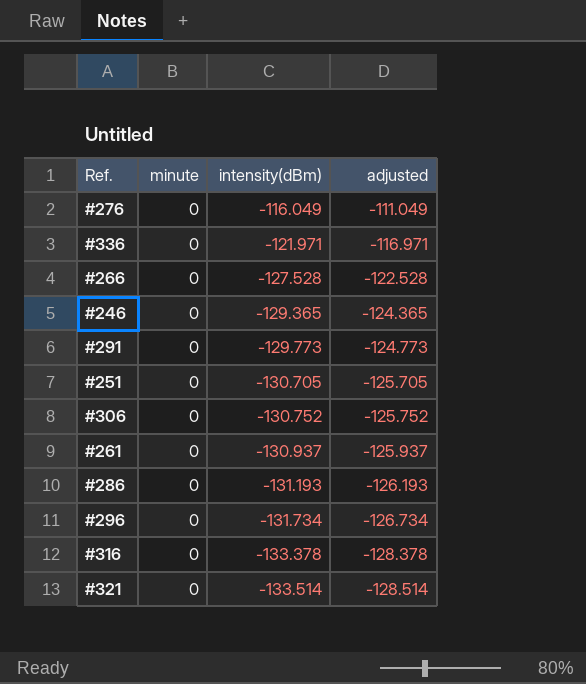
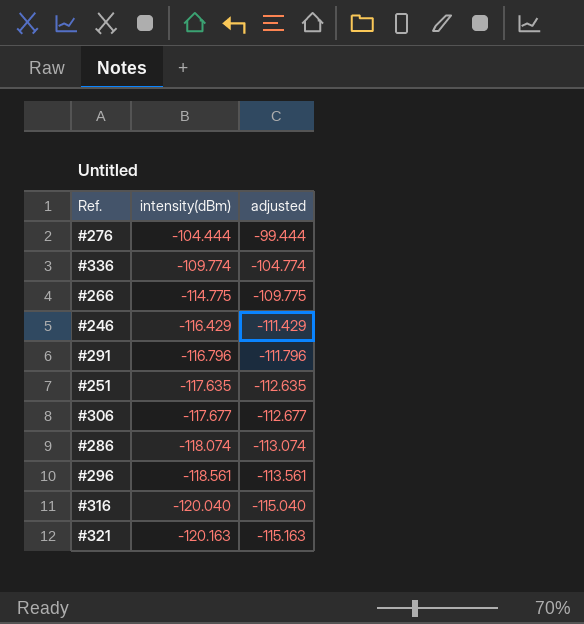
column minute | position: 2 -> none
row #261: 0 | -130.937 | -125.937 -> none
#276 | intensity(dBm): -116.049 -> -104.444
#276 | adjusted: -111.049 -> -99.444
#336 | intensity(dBm): -121.971 -> -109.774
#336 | adjusted: -116.971 -> -104.774
#266 | intensity(dBm): -127.528 -> -114.775
#266 | adjusted: -122.528 -> -109.775
#246 | intensity(dBm): -129.365 -> -116.429
#246 | adjusted: -124.365 -> -111.429
#291 | intensity(dBm): -129.773 -> -116.796
#291 | adjusted: -124.773 -> -111.796
#251 | intensity(dBm): -130.705 -> -117.635
#251 | adjusted: -125.705 -> -112.635
#306 | intensity(dBm): -130.752 -> -117.677
#306 | adjusted: -125.752 -> -112.677
#286 | intensity(dBm): -131.193 -> -118.074
#286 | adjusted: -126.193 -> -113.074
#296 | intensity(dBm): -131.734 -> -118.561
#296 | adjusted: -126.734 -> -113.561
#316 | intensity(dBm): -133.378 -> -120.040
#316 | adjusted: -128.378 -> -115.040
#321 | intensity(dBm): -133.514 -> -120.163
#321 | adjusted: -128.514 -> -115.163

